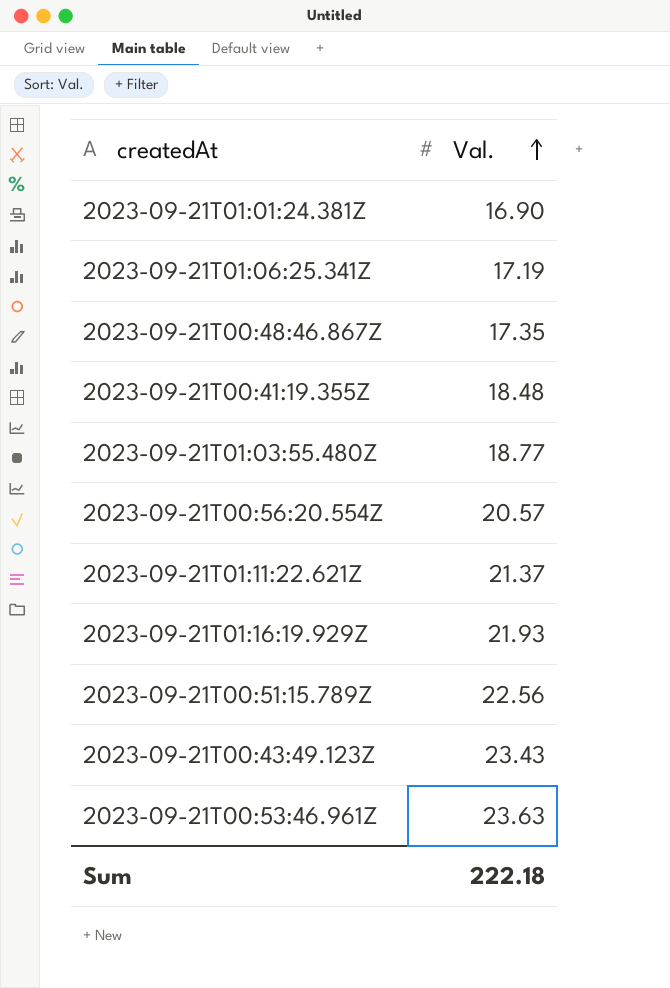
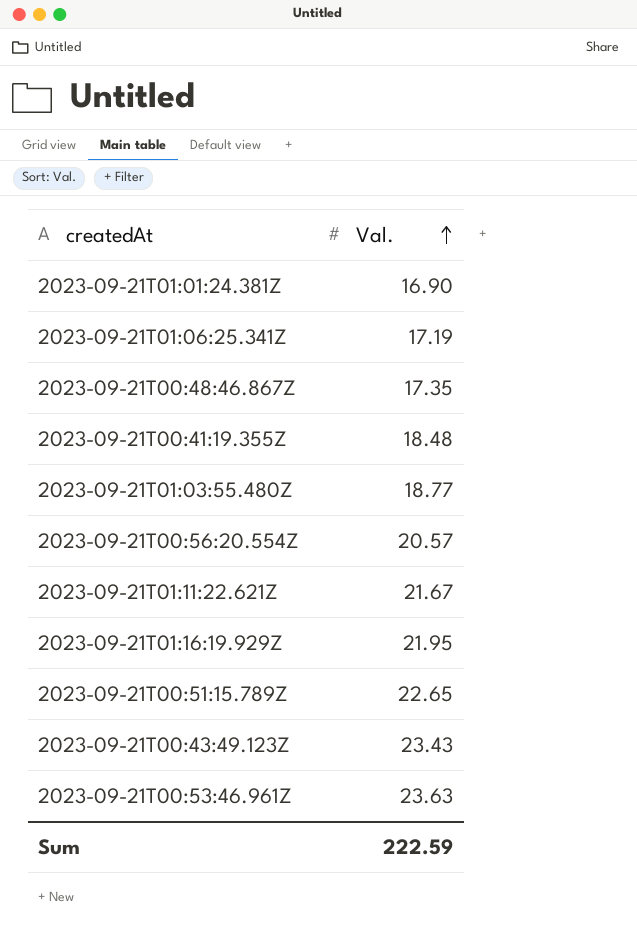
2023-09-21T01:11:22.621Z | Val.: 21.37 -> 21.67
2023-09-21T01:16:19.929Z | Val.: 21.93 -> 21.95
2023-09-21T00:51:15.789Z | Val.: 22.56 -> 22.65
Sum | Val.: 222.18 -> 222.59

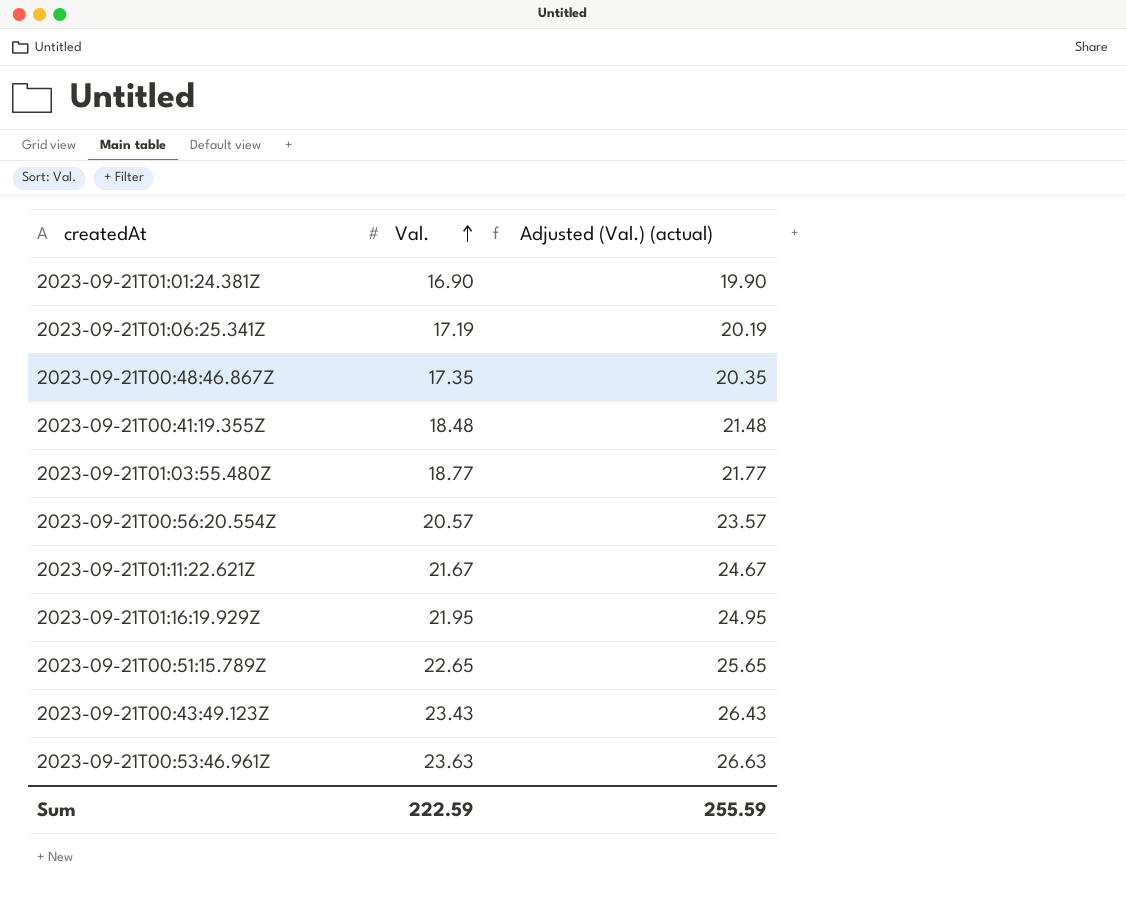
column Adjusted (Val.) (actual) | formula: none -> [Val.] + 3

